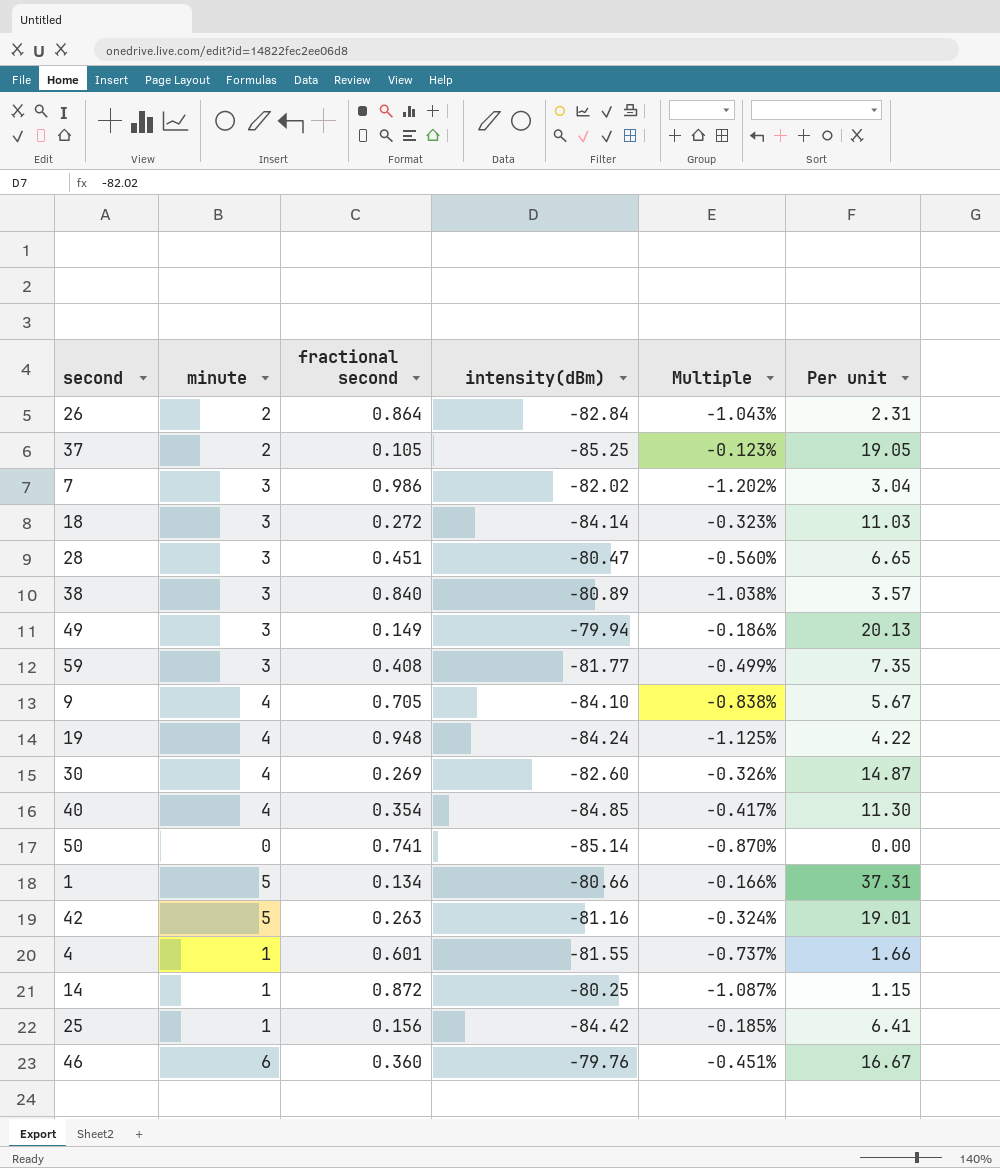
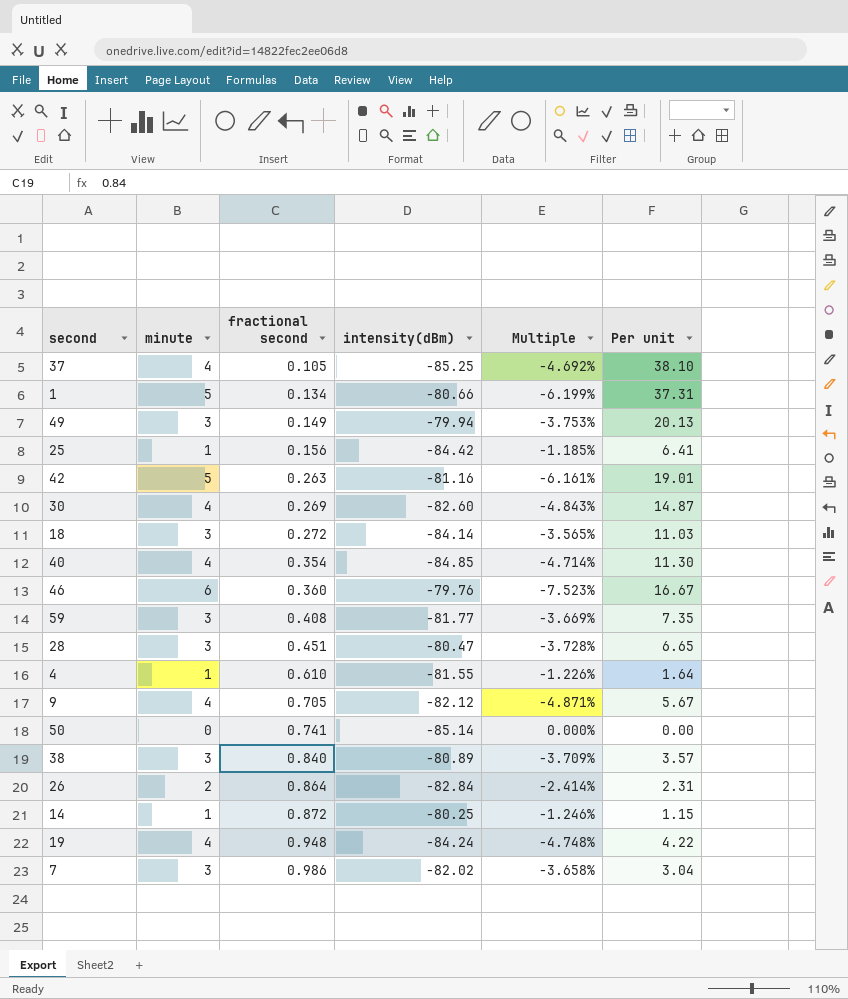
row order: none -> fractional second ascending
column Multiple | formula: [fractional second] / [intensity(dBm)] -> [minute] / [intensity(dBm)]
37 | minute: 2 -> 4
37 | Per unit: 19.05 -> 38.10
4 | fractional second: 0.601 -> 0.610
4 | Per unit: 1.66 -> 1.64
9 | intensity(dBm): -84.10 -> -82.12

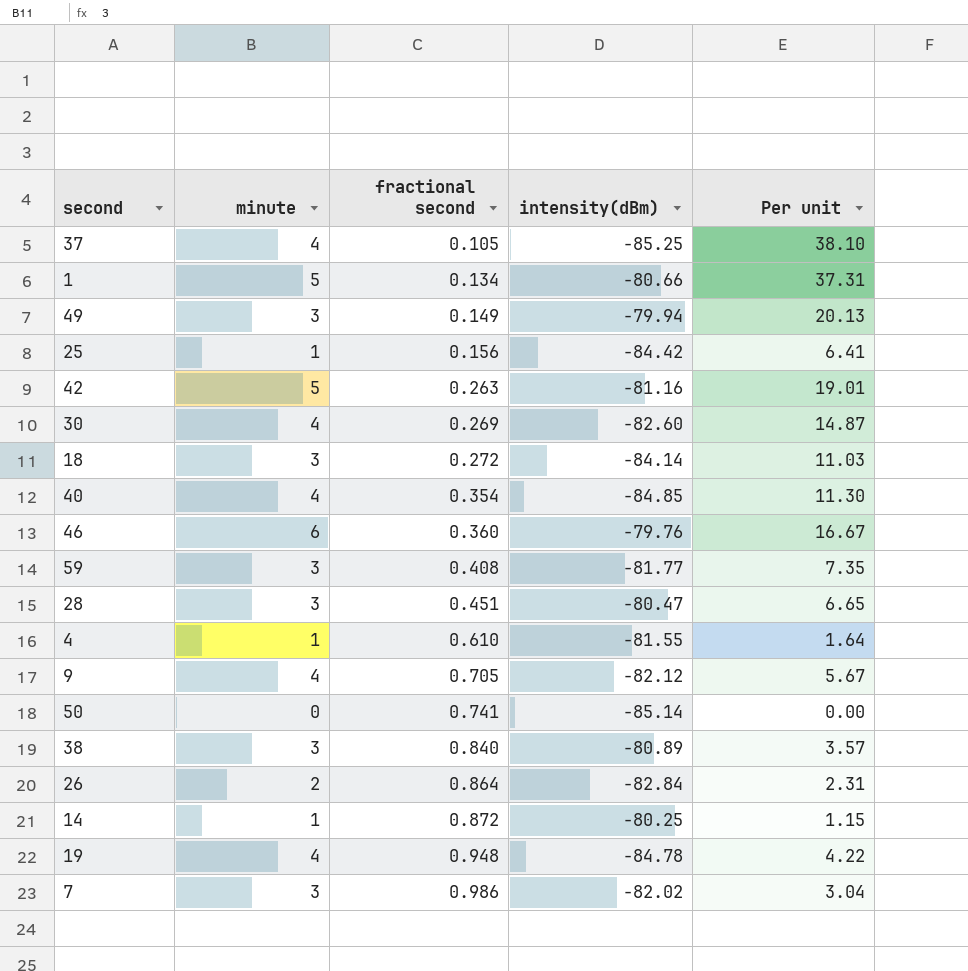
column Multiple | formula: [minute] / [intensity(dBm)] -> none
19 | intensity(dBm): -84.24 -> -84.78

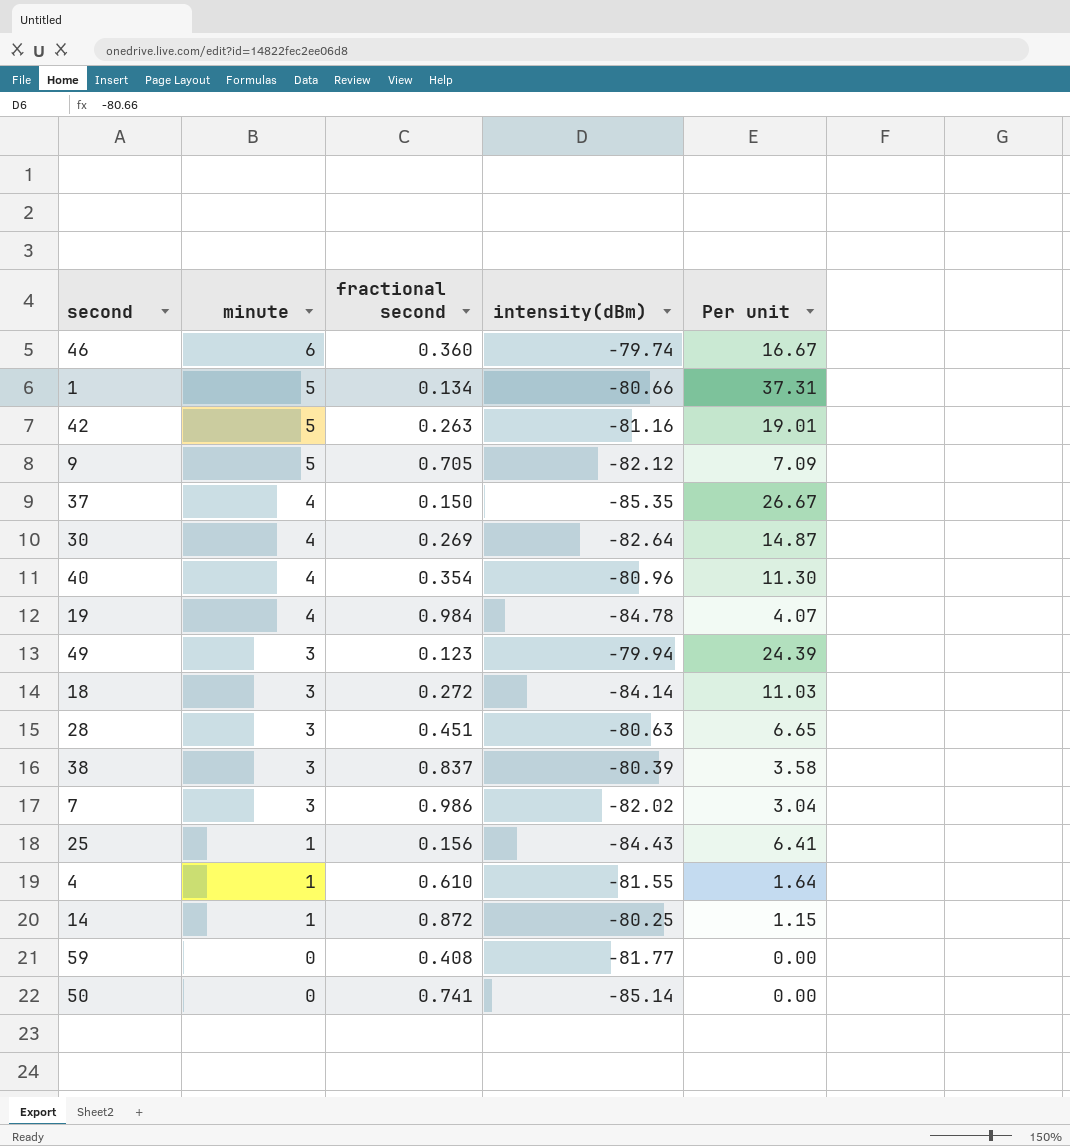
row order: fractional second ascending -> minute descending
row 26: 2 | 0.864 | -82.84 | 2.31 -> none
46 | intensity(dBm): -79.76 -> -79.74
9 | minute: 4 -> 5
9 | Per unit: 5.67 -> 7.09
37 | fractional second: 0.105 -> 0.150
37 | intensity(dBm): -85.25 -> -85.35
37 | Per unit: 38.10 -> 26.67
30 | intensity(dBm): -82.60 -> -82.64
40 | intensity(dBm): -84.85 -> -80.96
19 | fractional second: 0.948 -> 0.984
19 | Per unit: 4.22 -> 4.07
49 | fractional second: 0.149 -> 0.123
49 | Per unit: 20.13 -> 24.39
28 | intensity(dBm): -80.47 -> -80.63
38 | fractional second: 0.840 -> 0.837
38 | intensity(dBm): -80.89 -> -80.39
38 | Per unit: 3.57 -> 3.58
25 | intensity(dBm): -84.42 -> -84.43
59 | minute: 3 -> 0
59 | Per unit: 7.35 -> 0.00

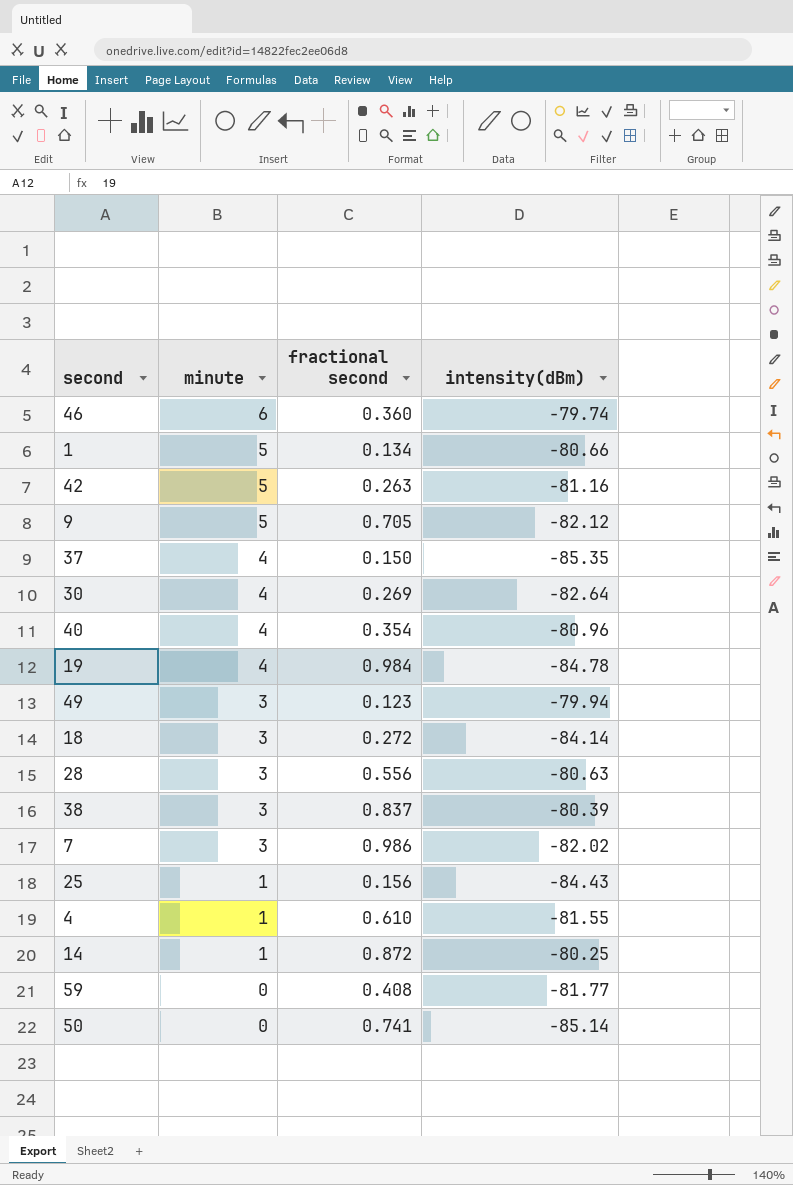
column Per unit | formula: [minute] / [fractional second] -> none
28 | fractional second: 0.451 -> 0.556

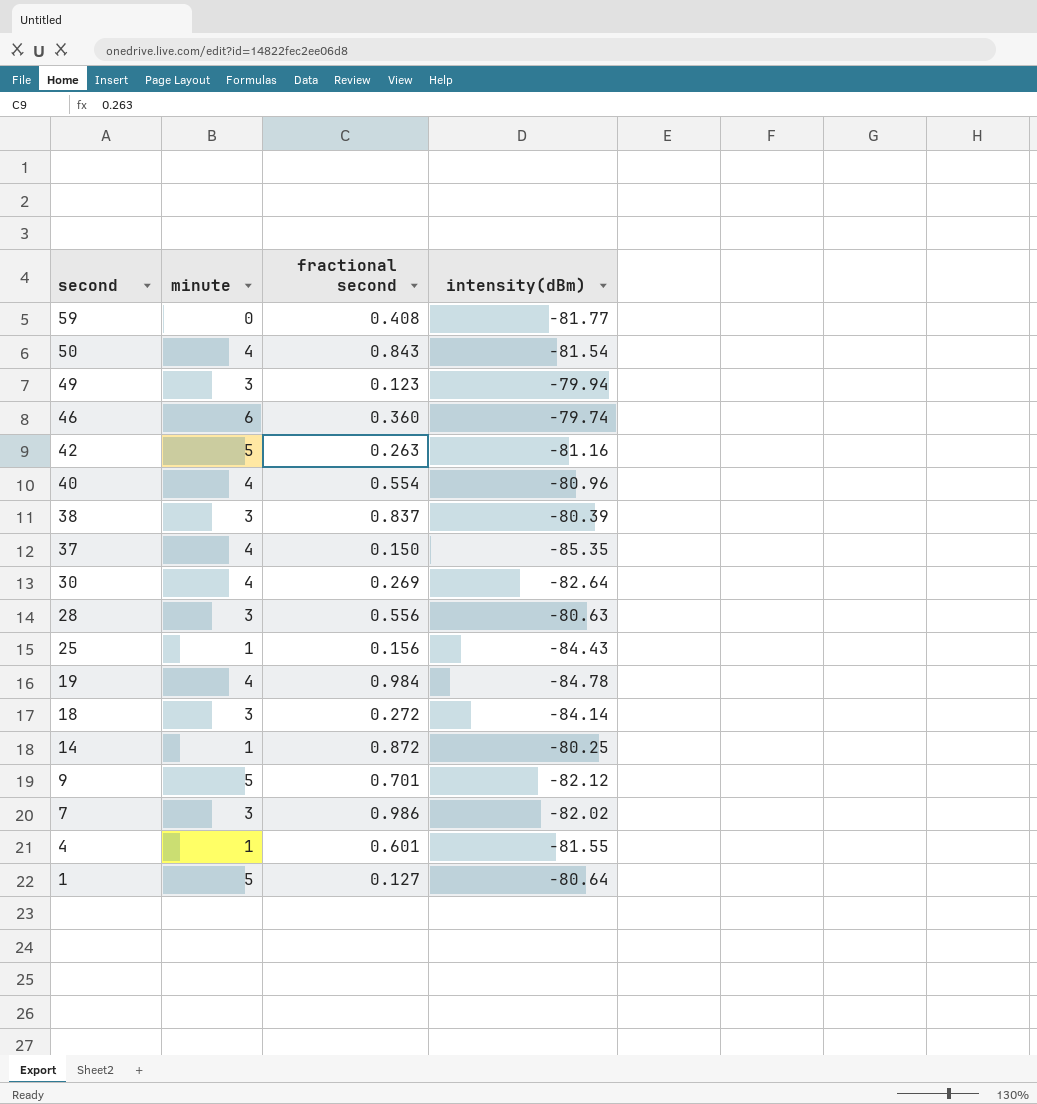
row order: minute descending -> second descending
50 | minute: 0 -> 4
50 | fractional second: 0.741 -> 0.843
50 | intensity(dBm): -85.14 -> -81.54
40 | fractional second: 0.354 -> 0.554
9 | fractional second: 0.705 -> 0.701
4 | fractional second: 0.610 -> 0.601
1 | fractional second: 0.134 -> 0.127
1 | intensity(dBm): -80.66 -> -80.64

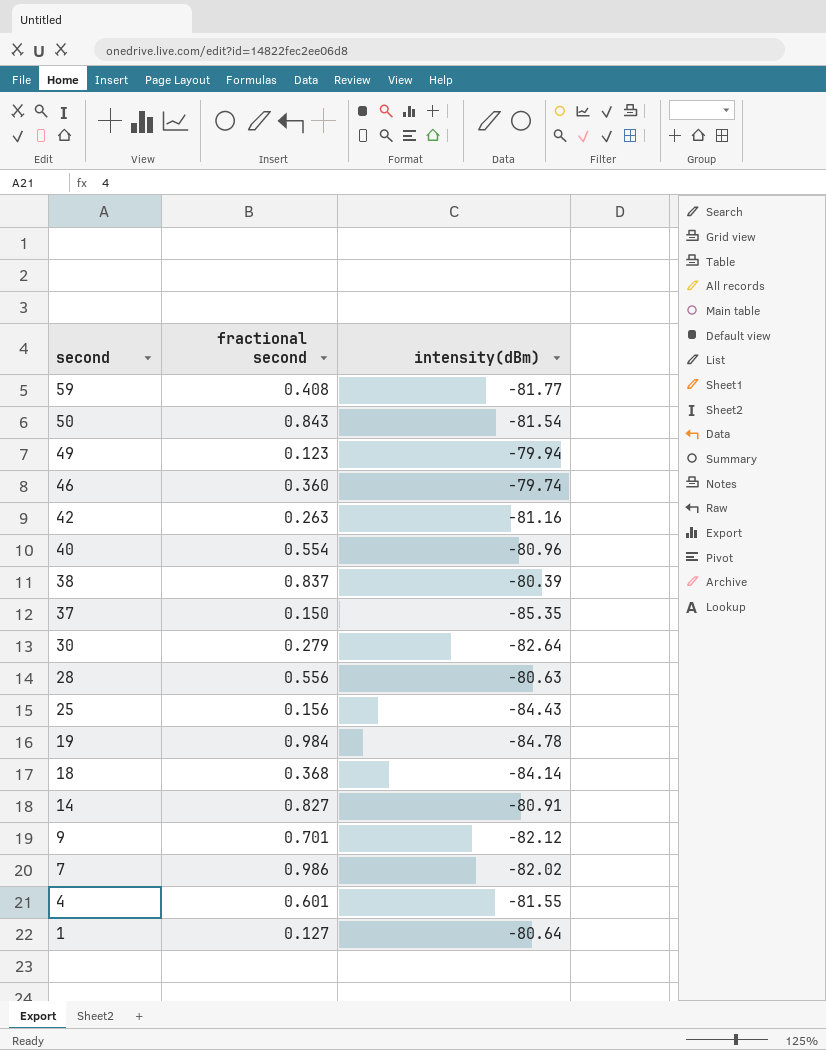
column minute | position: 2 -> none
30 | fractional second: 0.269 -> 0.279
18 | fractional second: 0.272 -> 0.368
14 | fractional second: 0.872 -> 0.827
14 | intensity(dBm): -80.25 -> -80.91

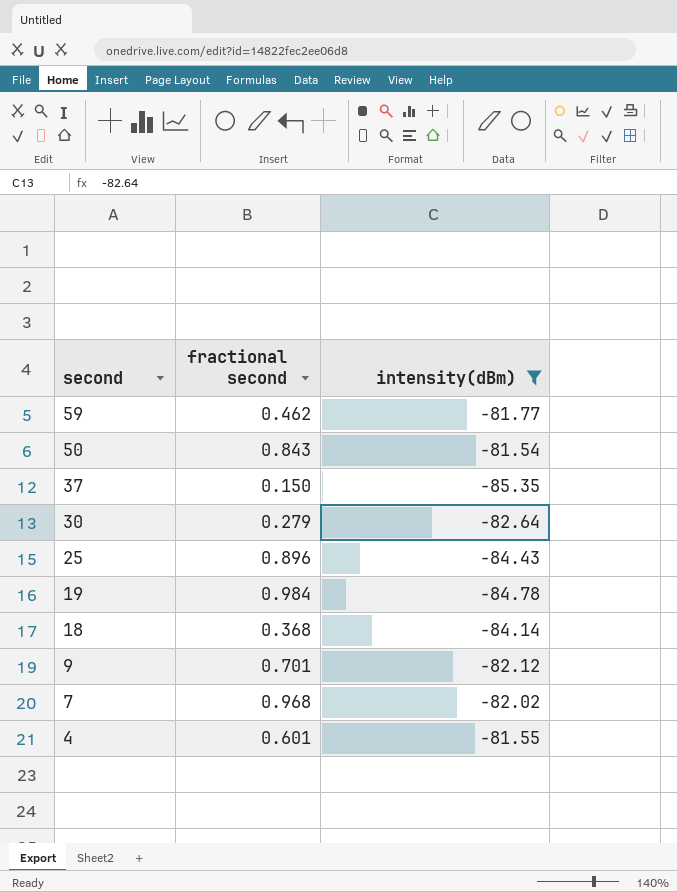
filter: none -> intensity(dBm) <= -81.54
59 | fractional second: 0.408 -> 0.462
25 | fractional second: 0.156 -> 0.896
7 | fractional second: 0.986 -> 0.968

